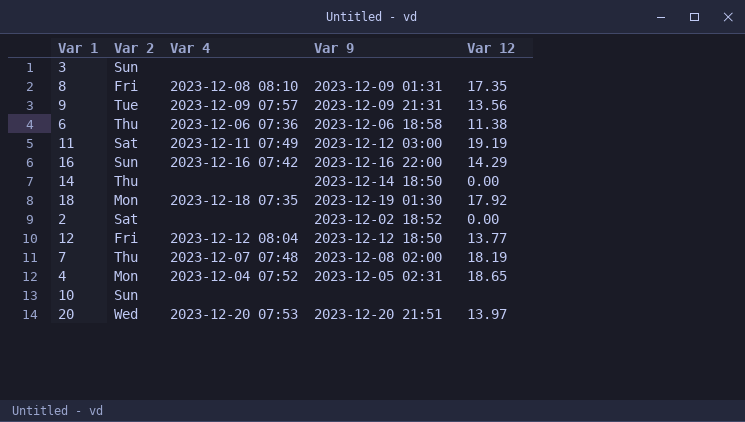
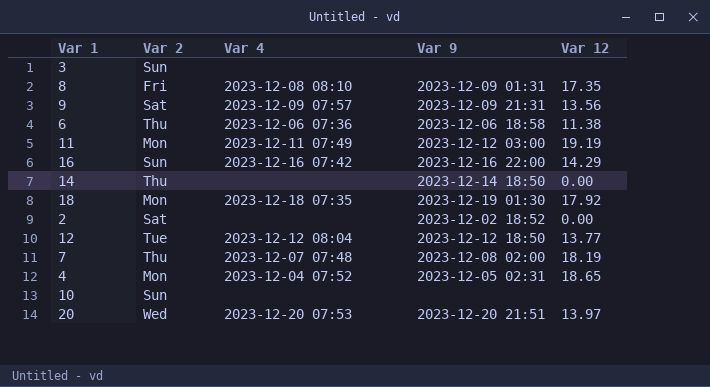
9 | Var 2: Tue -> Sat
11 | Var 2: Sat -> Mon
12 | Var 2: Fri -> Tue

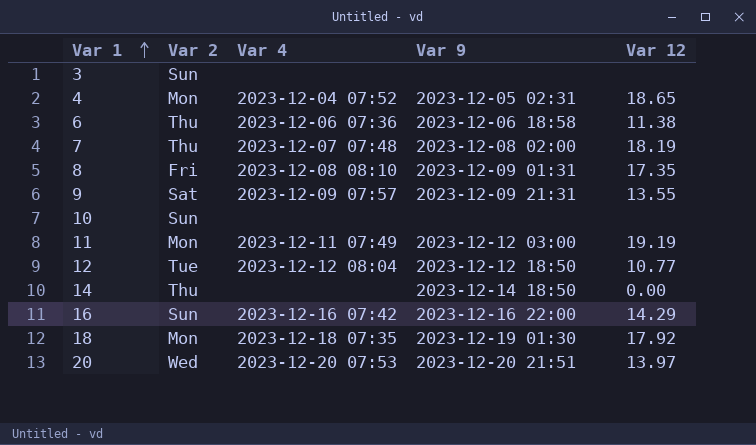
row order: none -> Var 1 ascending
row 2: Sat | none | 2023-12-02 18:52 | 0.00 -> none
9 | Var 12: 13.56 -> 13.55
12 | Var 12: 13.77 -> 10.77

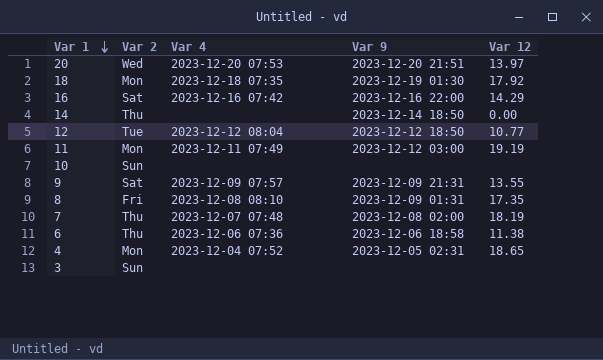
row order: Var 1 ascending -> Var 1 descending
16 | Var 2: Sun -> Sat

